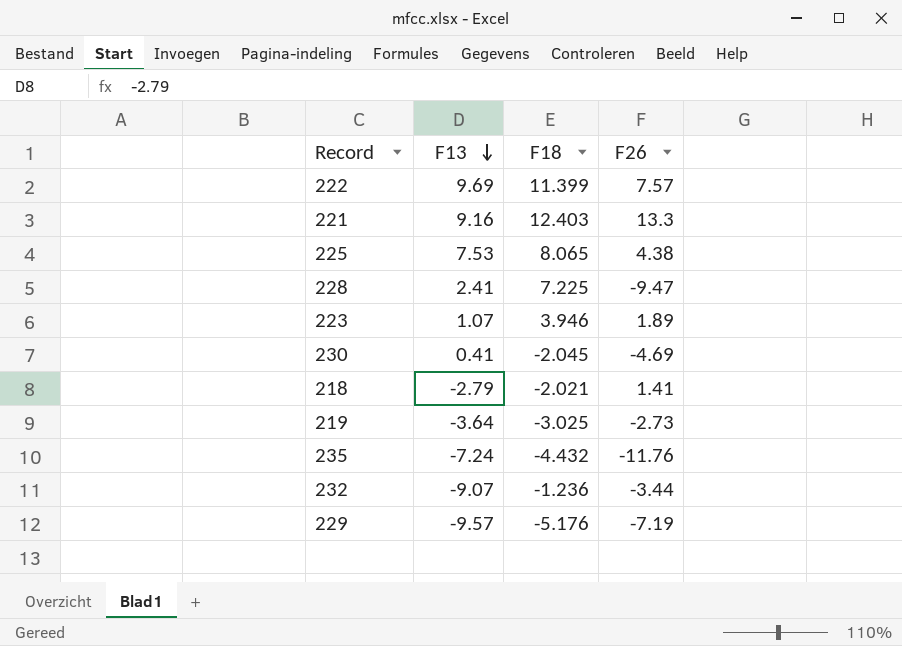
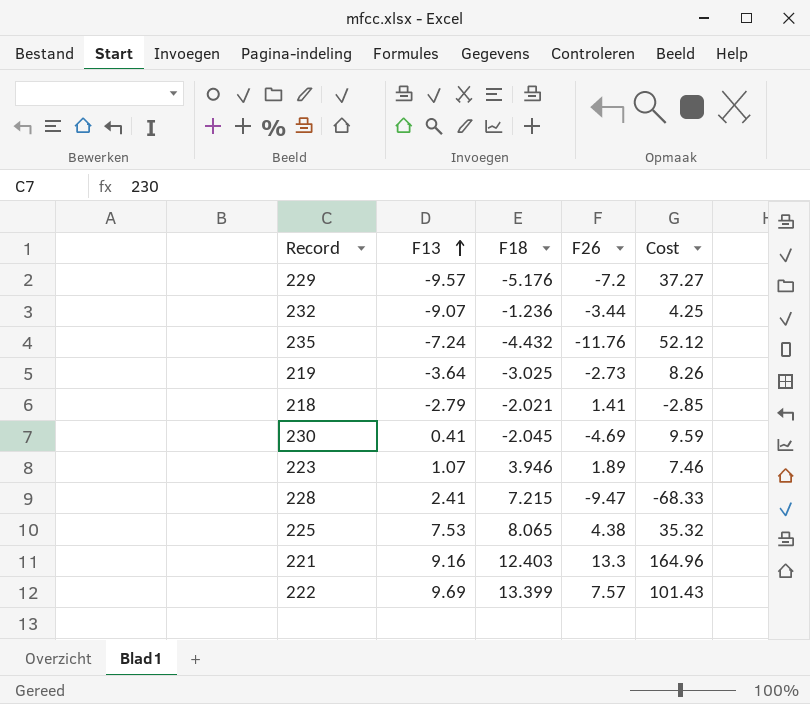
row order: F13 descending -> F13 ascending
column Cost | formula: none -> [F18] * [F26]
229 | F26: -7.19 -> -7.2
228 | F18: 7.225 -> 7.215
222 | F18: 11.399 -> 13.399

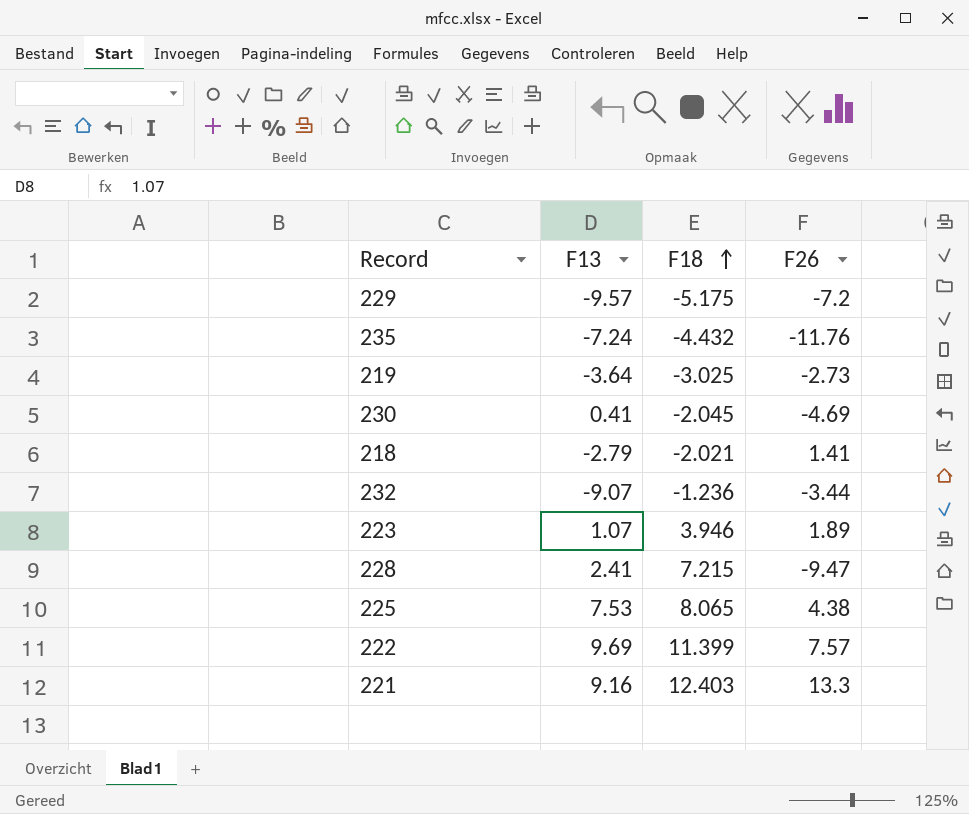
row order: F13 ascending -> F18 ascending
column Cost | formula: [F18] * [F26] -> none
229 | F18: -5.176 -> -5.175
222 | F18: 13.399 -> 11.399

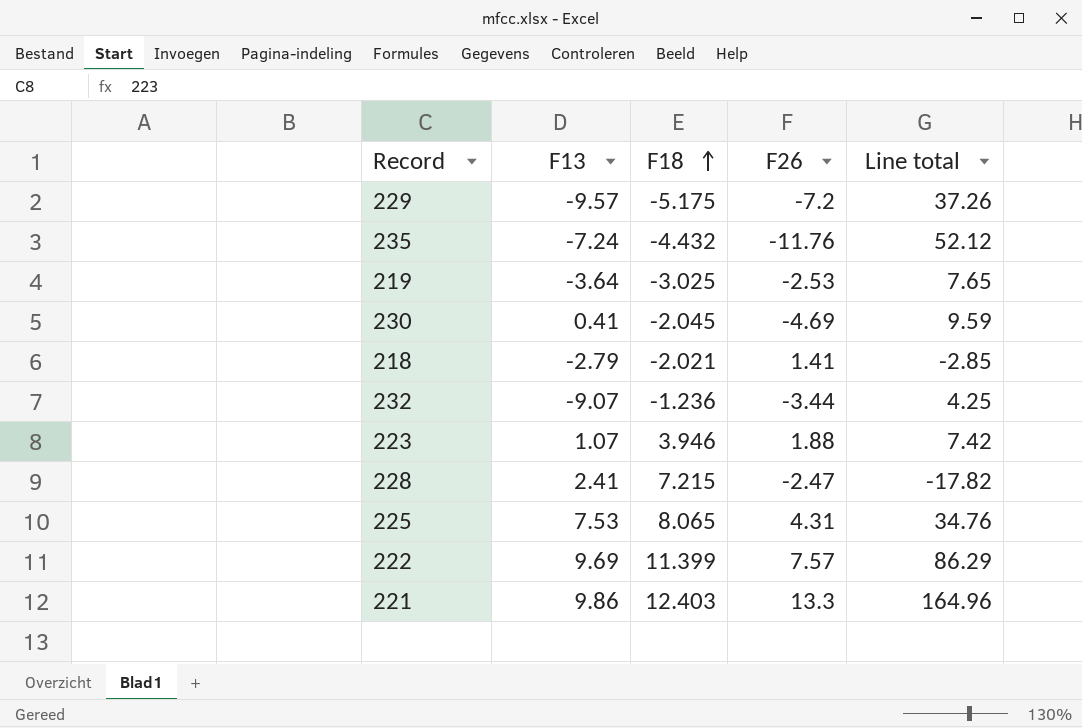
column Line total | formula: none -> [F18] * [F26]
219 | F26: -2.73 -> -2.53
223 | F26: 1.89 -> 1.88
228 | F26: -9.47 -> -2.47
225 | F26: 4.38 -> 4.31
221 | F13: 9.16 -> 9.86

